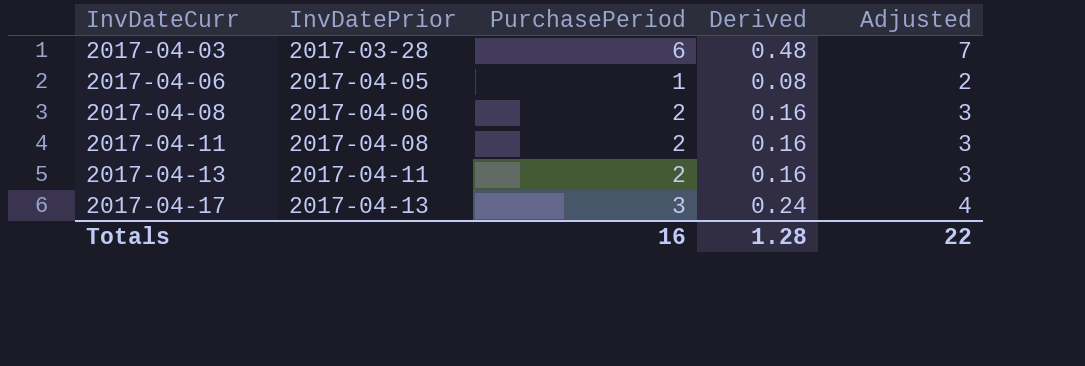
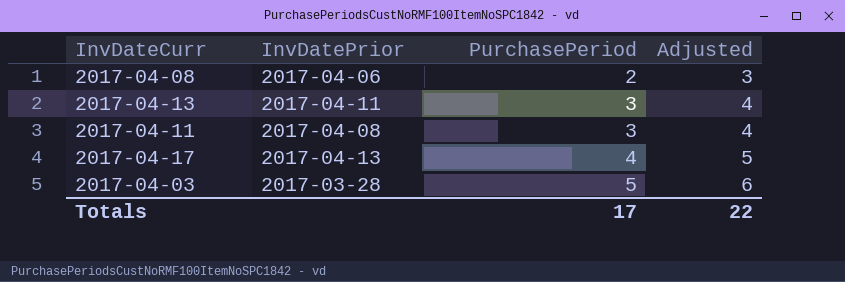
row order: InvDateCurr ascending -> PurchasePeriod ascending
column Derived | formula: [PurchasePeriod] * 0.08 -> none
row 2017-04-06: 2017-04-05 | 1 | 0.08 | 2 -> none
2017-04-13 | PurchasePeriod: 2 -> 3
2017-04-13 | Adjusted: 3 -> 4
2017-04-11 | PurchasePeriod: 2 -> 3
2017-04-11 | Adjusted: 3 -> 4
2017-04-17 | PurchasePeriod: 3 -> 4
2017-04-17 | Adjusted: 4 -> 5
2017-04-03 | PurchasePeriod: 6 -> 5
2017-04-03 | Adjusted: 7 -> 6
Totals | PurchasePeriod: 16 -> 17

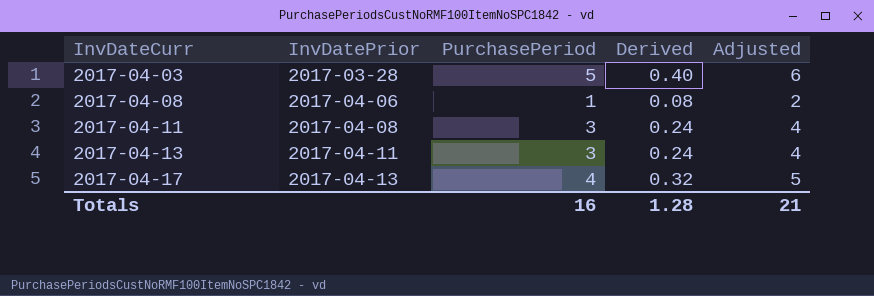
row order: PurchasePeriod ascending -> InvDateCurr ascending
column Derived | formula: none -> [PurchasePeriod] * 0.08
2017-04-08 | PurchasePeriod: 2 -> 1
2017-04-08 | Adjusted: 3 -> 2
Totals | PurchasePeriod: 17 -> 16
Totals | Adjusted: 22 -> 21

